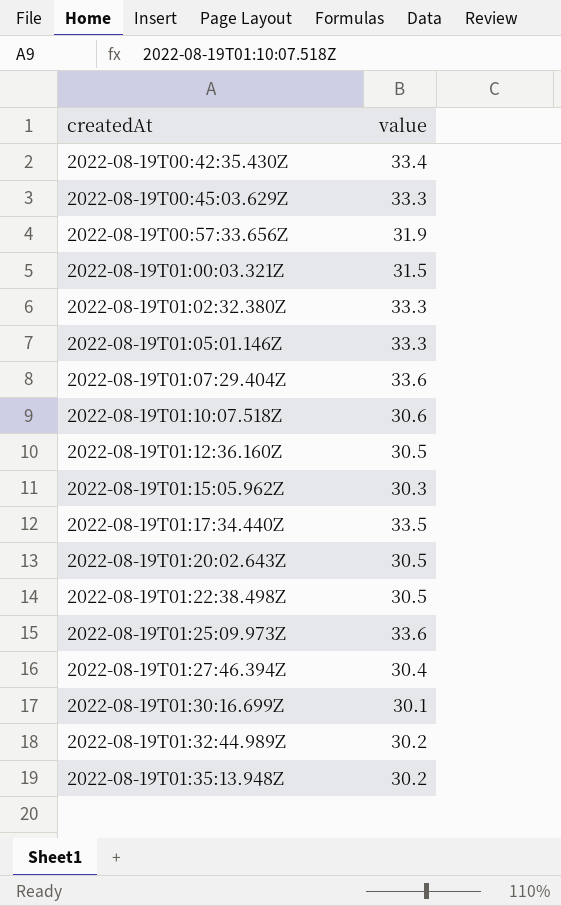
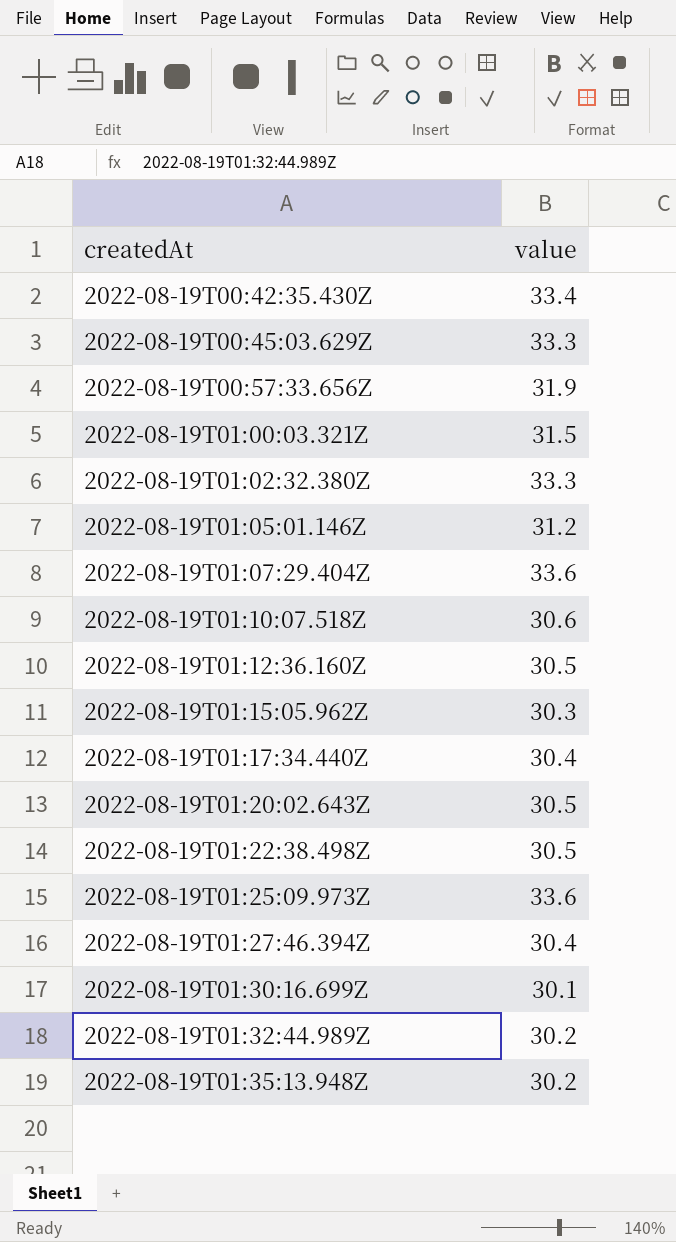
2022-08-19T01:05:01.146Z | value: 33.3 -> 31.2
2022-08-19T01:17:34.440Z | value: 33.5 -> 30.4

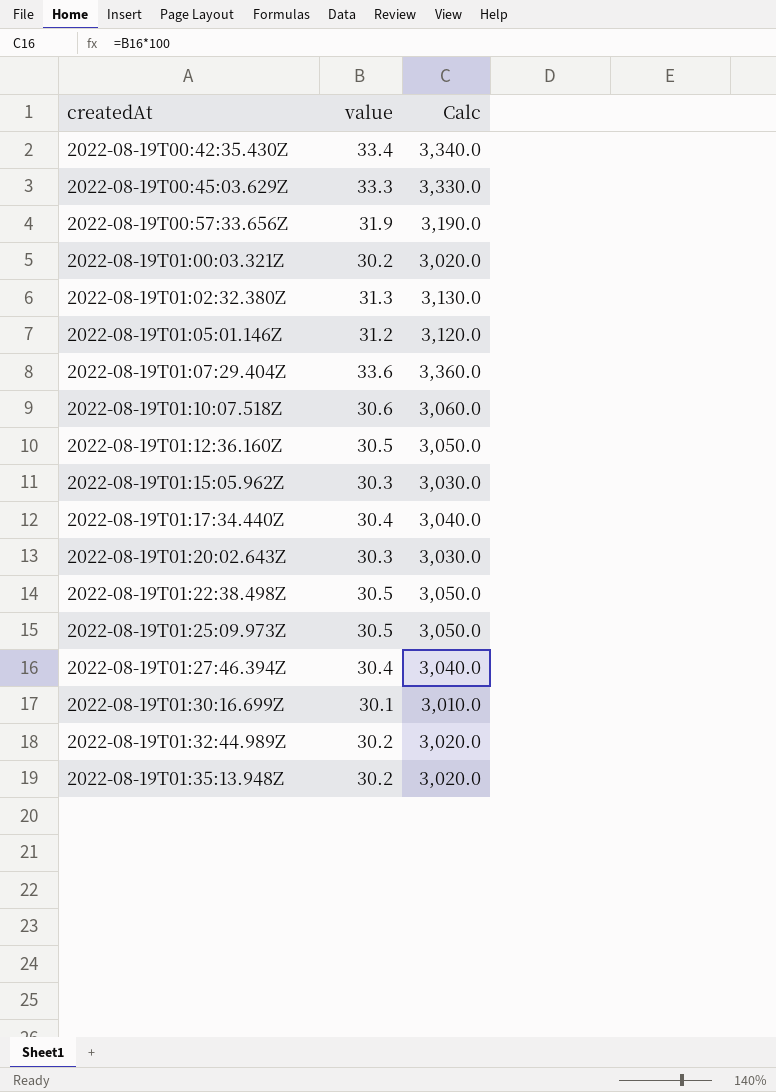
column Calc | formula: none -> [value] * 100
2022-08-19T01:00:03.321Z | value: 31.5 -> 30.2
2022-08-19T01:02:32.380Z | value: 33.3 -> 31.3
2022-08-19T01:20:02.643Z | value: 30.5 -> 30.3
2022-08-19T01:25:09.973Z | value: 33.6 -> 30.5

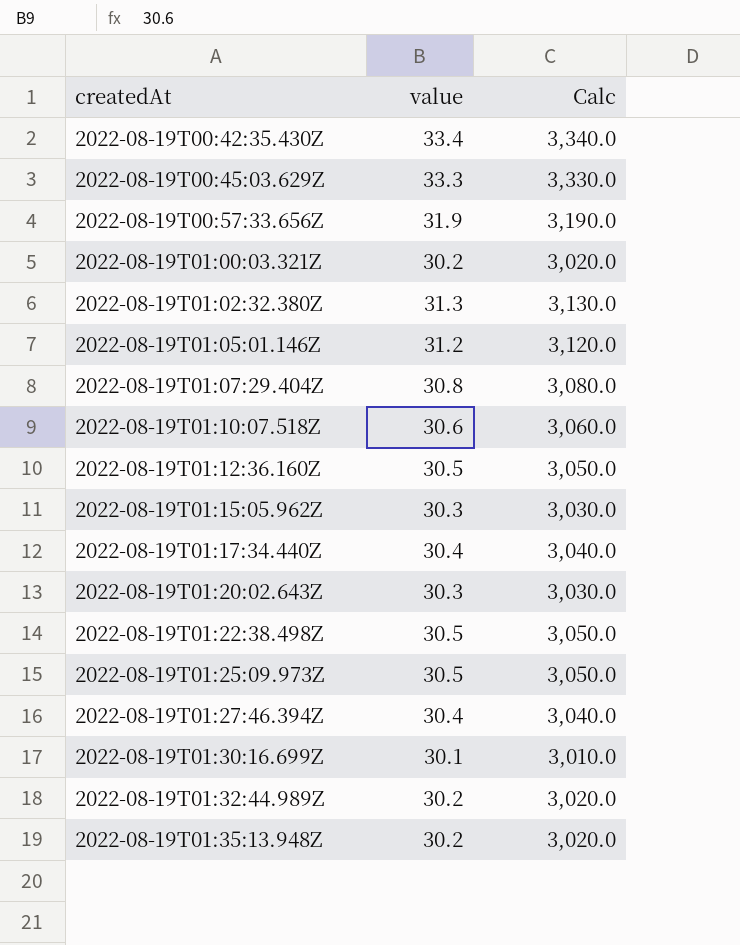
2022-08-19T01:07:29.404Z | value: 33.6 -> 30.8
2022-08-19T01:07:29.404Z | Calc: 3,360.0 -> 3,080.0

